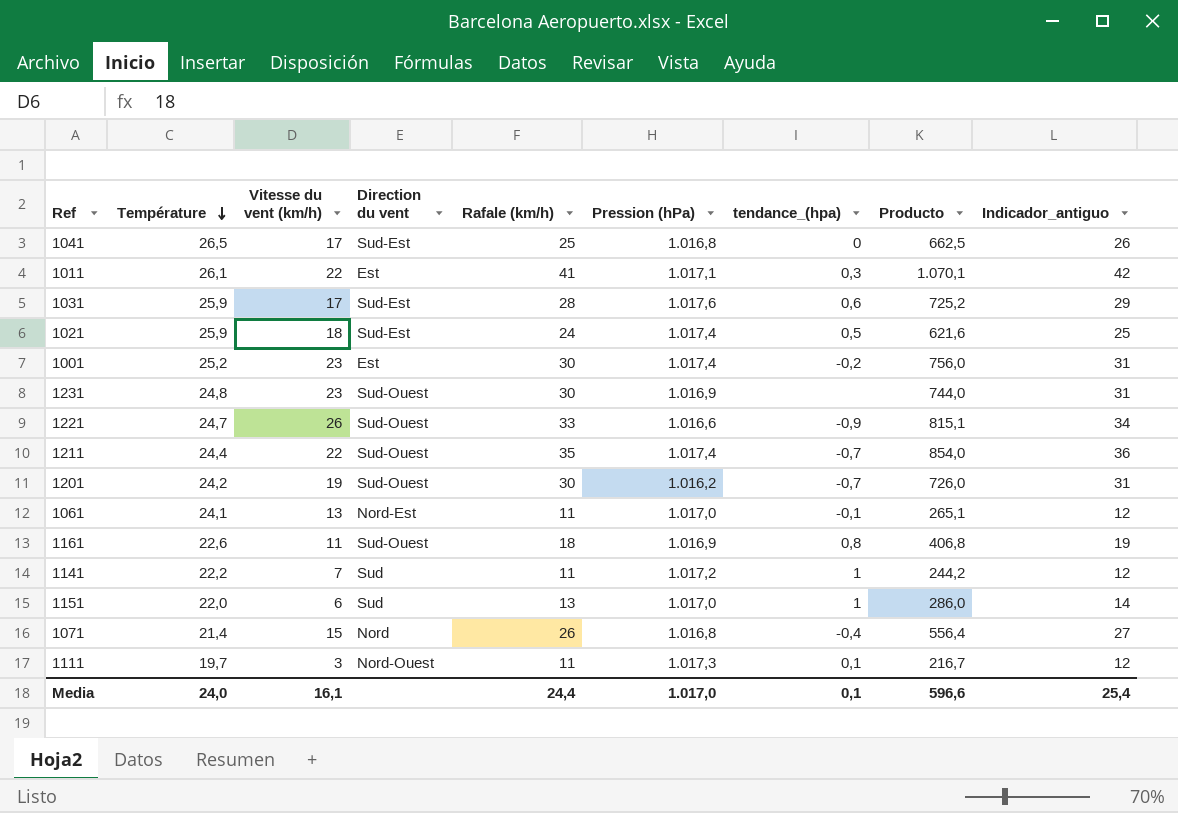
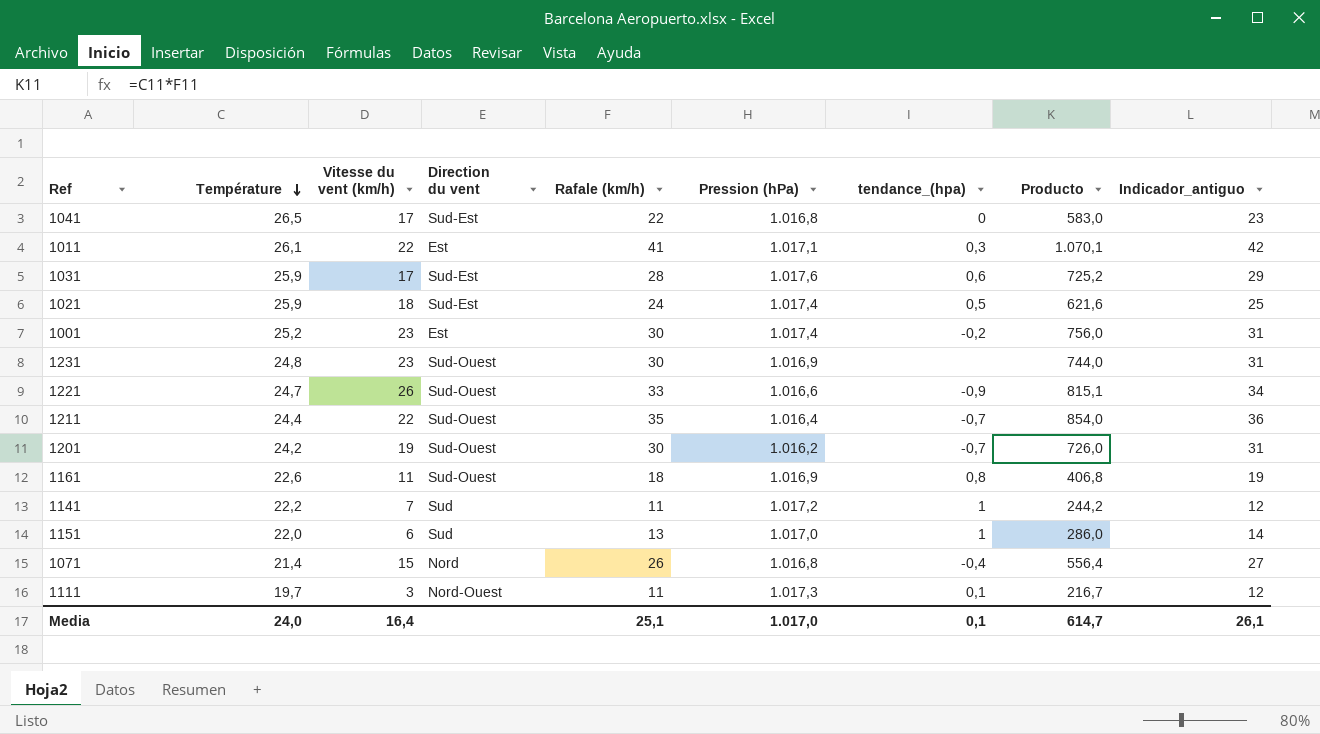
row 1061: 24,1 | 13 | Nord-Est | 11 | 1.017,0 | -0,1 | 265,1 | 12 -> none
1041 | Rafale (km/h): 25 -> 22
1041 | Producto: 662,5 -> 583,0
1041 | Indicador_antiguo: 26 -> 23
1211 | Pression (hPa): 1.017,4 -> 1.016,4
Media | Vitesse du vent (km/h): 16,1 -> 16,4
Media | Rafale (km/h): 24,4 -> 25,1
Media | Producto: 596,6 -> 614,7
Media | Indicador_antiguo: 25,4 -> 26,1

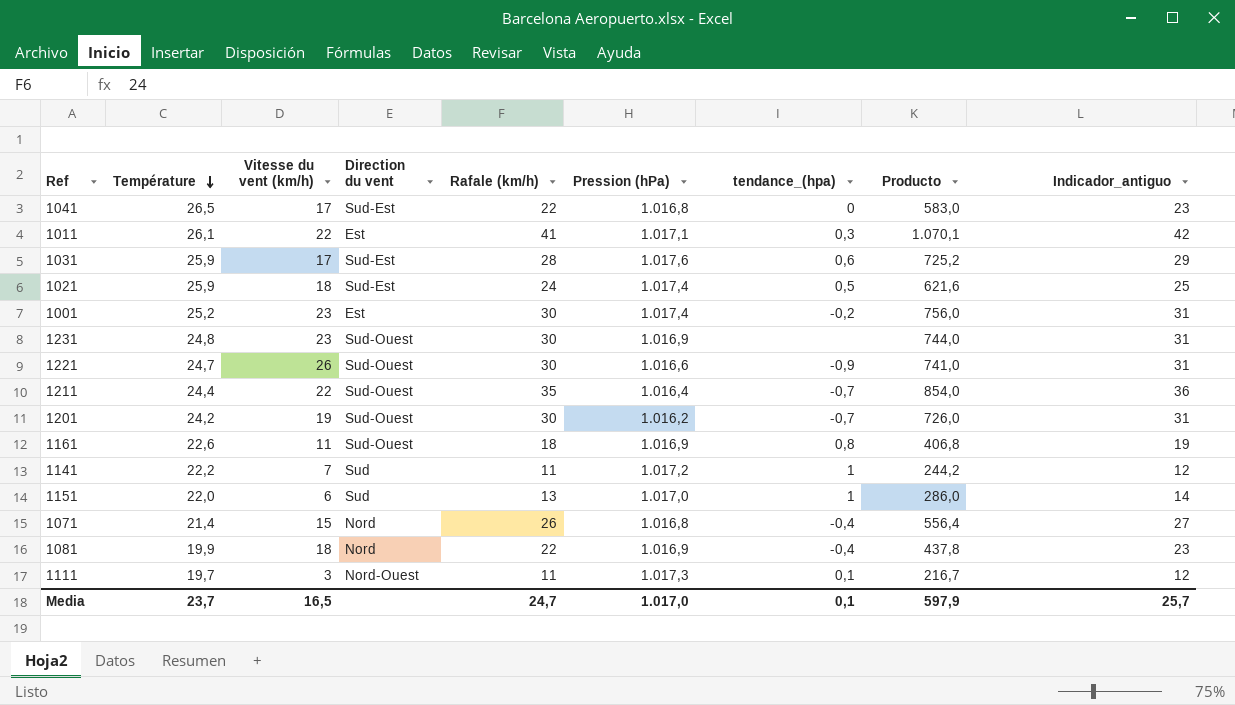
1221 | Rafale (km/h): 33 -> 30
1221 | Producto: 815,1 -> 741,0
1221 | Indicador_antiguo: 34 -> 31
row 1081: none -> 19,9 | 18 | Nord | 22 | 1.016,9 | -0,4 | 437,8 | 23
Media | Température: 24,0 -> 23,7
Media | Vitesse du vent (km/h): 16,4 -> 16,5
Media | Rafale (km/h): 25,1 -> 24,7
Media | Producto: 614,7 -> 597,9
Media | Indicador_antiguo: 26,1 -> 25,7

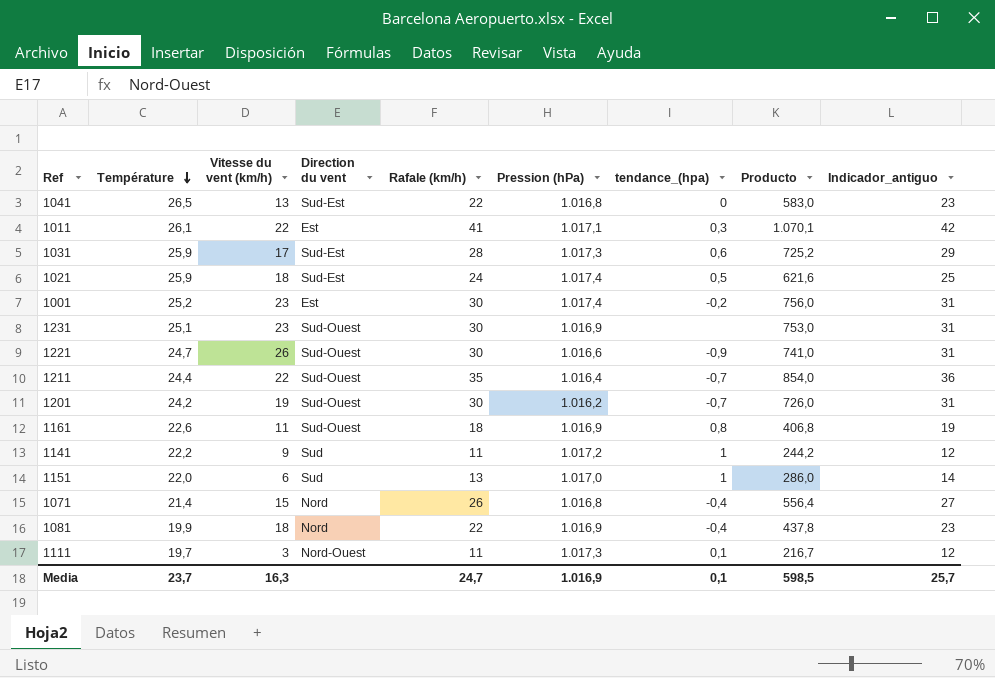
1041 | Vitesse du vent (km/h): 17 -> 13
1031 | Pression (hPa): 1.017,6 -> 1.017,3
1231 | Température: 24,8 -> 25,1
1231 | Producto: 744,0 -> 753,0
1141 | Vitesse du vent (km/h): 7 -> 9
Media | Vitesse du vent (km/h): 16,5 -> 16,3
Media | Pression (hPa): 1.017,0 -> 1.016,9
Media | Producto: 597,9 -> 598,5

